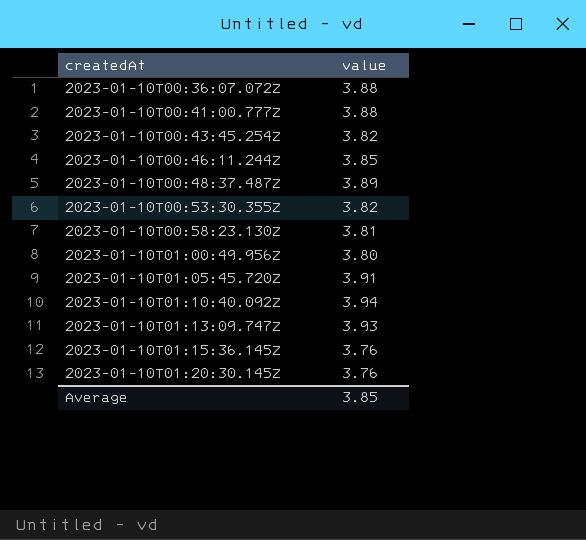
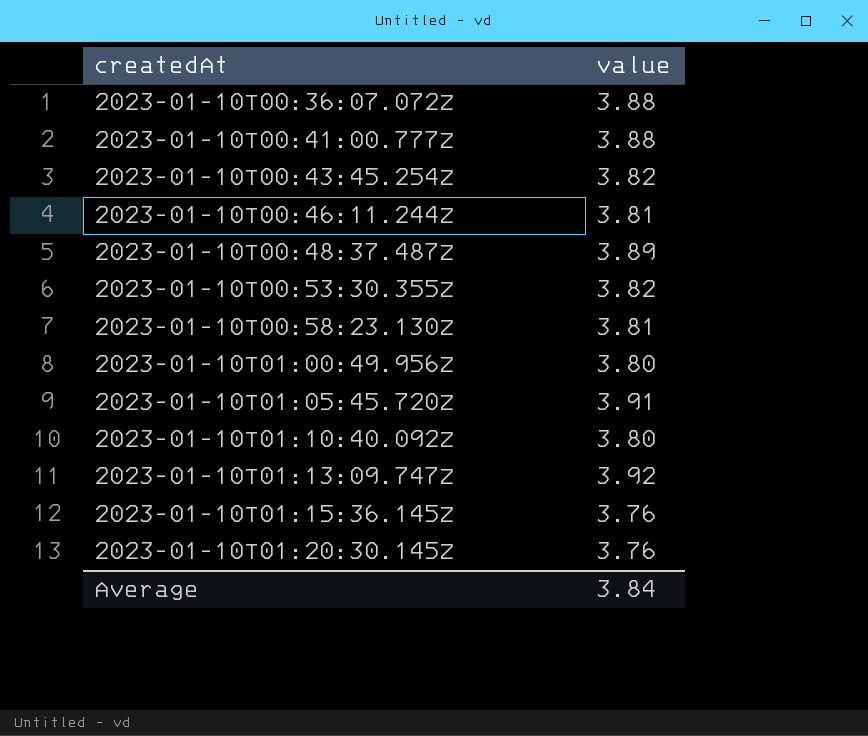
2023-01-10T00:46:11.244Z | value: 3.85 -> 3.81
2023-01-10T01:10:40.092Z | value: 3.94 -> 3.80
2023-01-10T01:13:09.747Z | value: 3.93 -> 3.92
Average | value: 3.85 -> 3.84

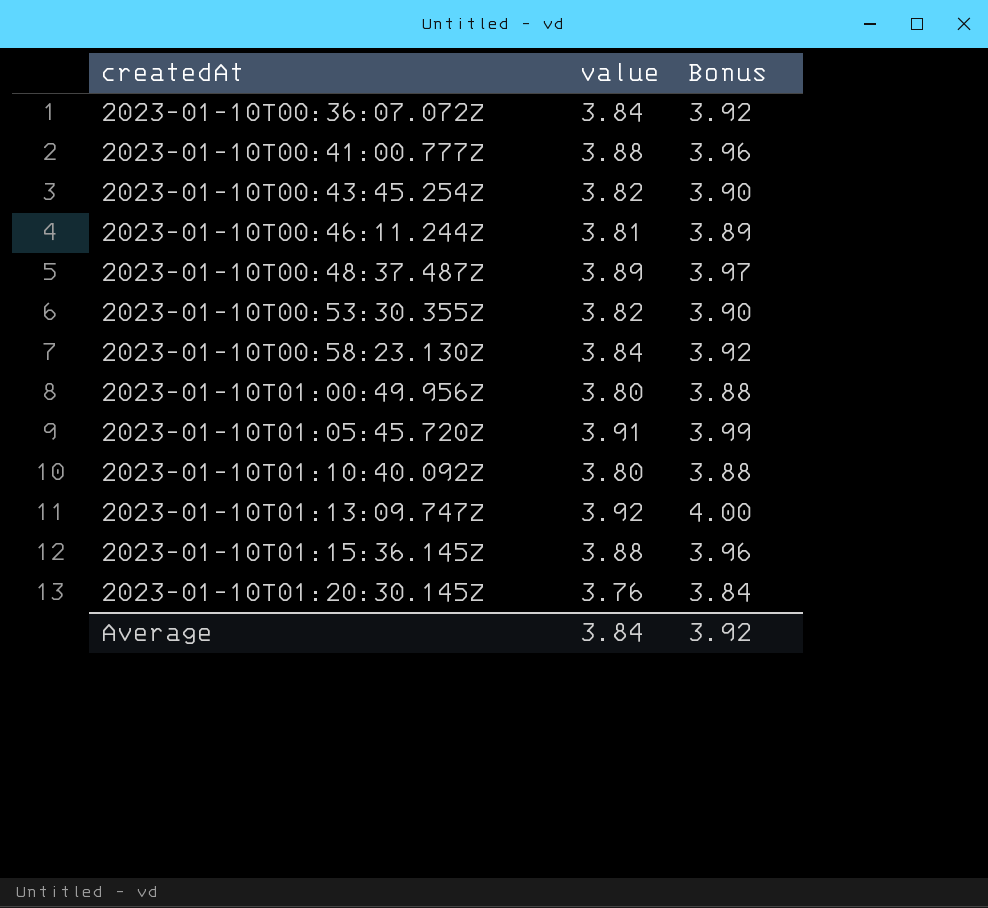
column Bonus | formula: none -> [value] * 1.02
2023-01-10T00:36:07.072Z | value: 3.88 -> 3.84
2023-01-10T00:58:23.130Z | value: 3.81 -> 3.84
2023-01-10T01:15:36.145Z | value: 3.76 -> 3.88

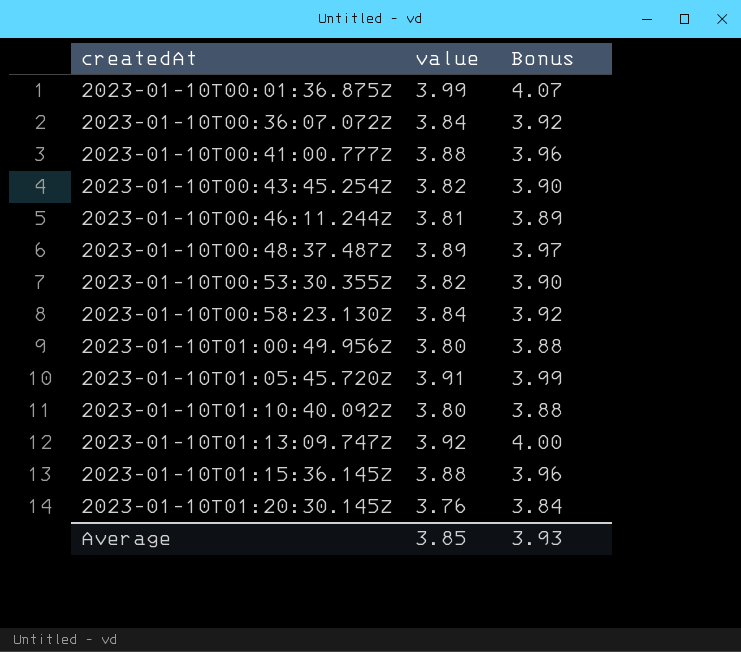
row 2023-01-10T00:01:36.875Z: none -> 3.99 | 4.07
Average | value: 3.84 -> 3.85
Average | Bonus: 3.92 -> 3.93

